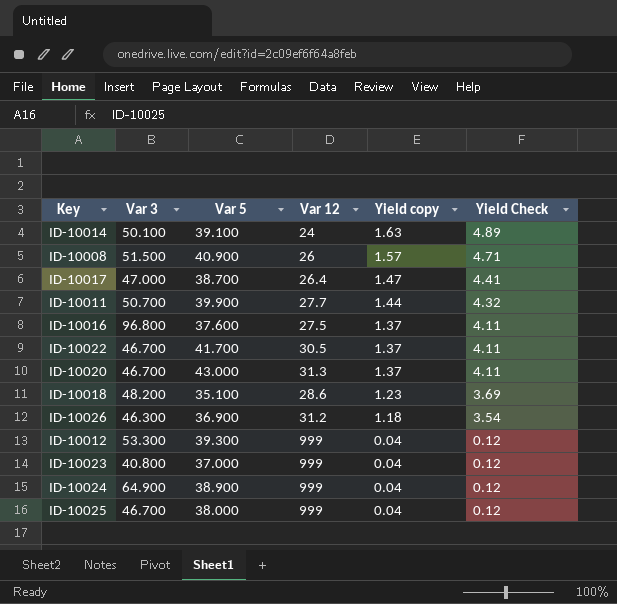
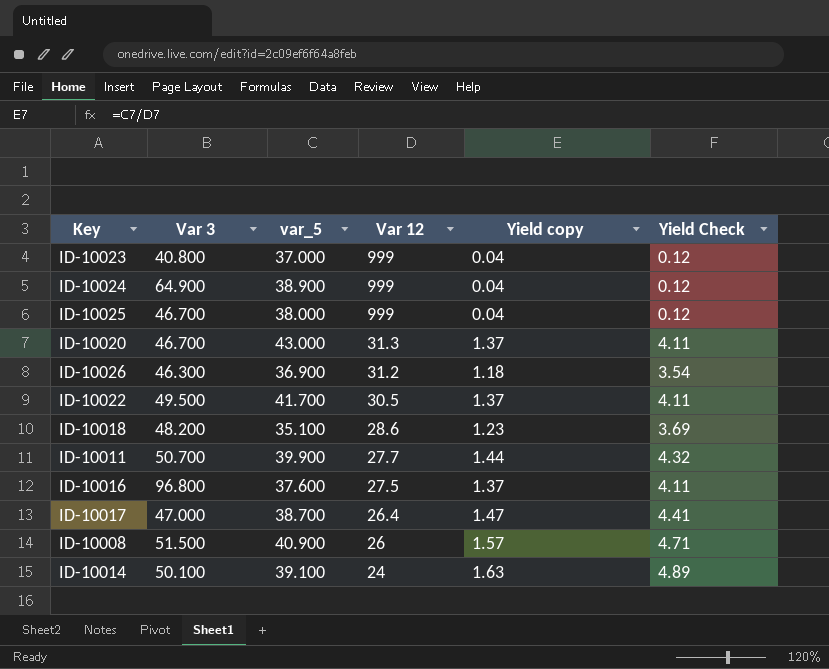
row order: Yield copy descending -> Var 12 descending
column name: Var 5 -> var_5
row ID-10012: 53.300 | 39.300 | 999 | 0.04 | 0.12 -> none
ID-10022 | Var 3: 46.700 -> 49.500

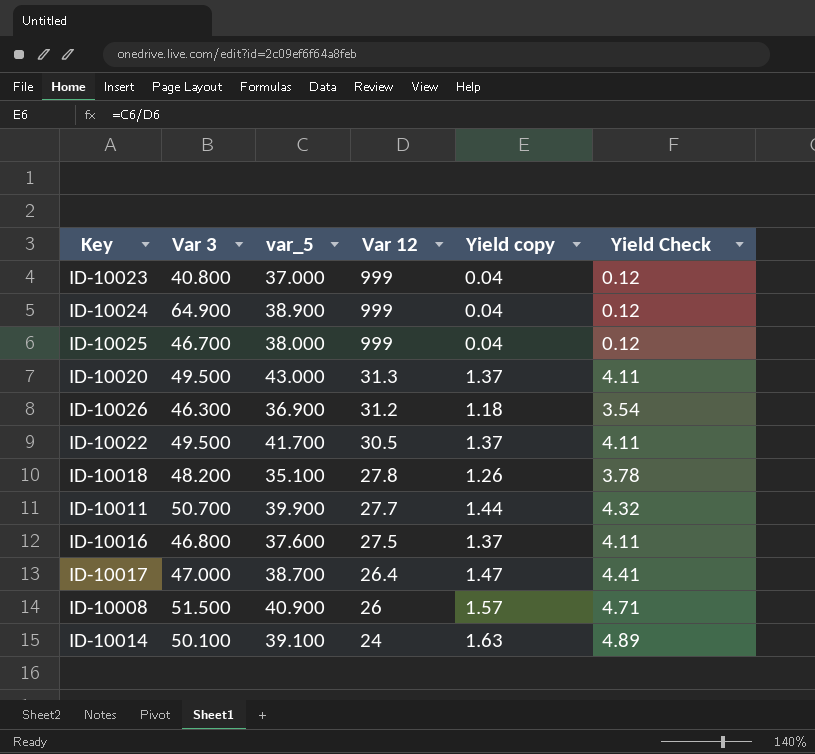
ID-10020 | Var 3: 46.700 -> 49.500
ID-10018 | Var 12: 28.6 -> 27.8
ID-10018 | Yield copy: 1.23 -> 1.26
ID-10018 | Yield Check: 3.69 -> 3.78
ID-10016 | Var 3: 96.800 -> 46.800

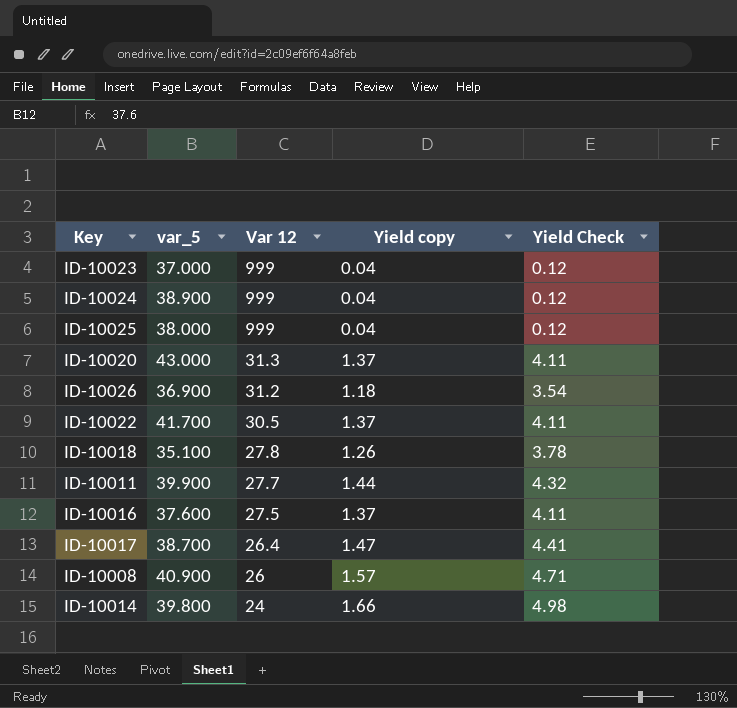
column Var 3 | position: 2 -> none
ID-10014 | var_5: 39.100 -> 39.800
ID-10014 | Yield copy: 1.63 -> 1.66
ID-10014 | Yield Check: 4.89 -> 4.98

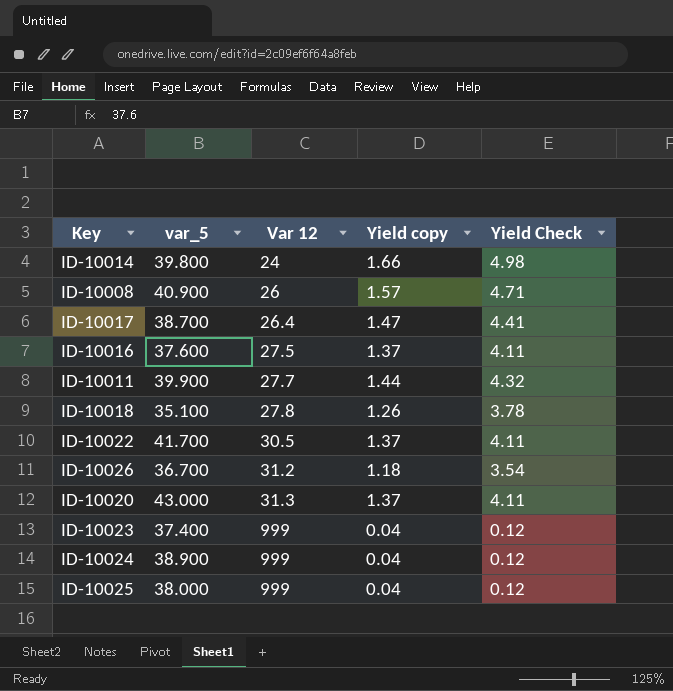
row order: Var 12 descending -> Var 12 ascending
ID-10026 | var_5: 36.900 -> 36.700
ID-10023 | var_5: 37.000 -> 37.400

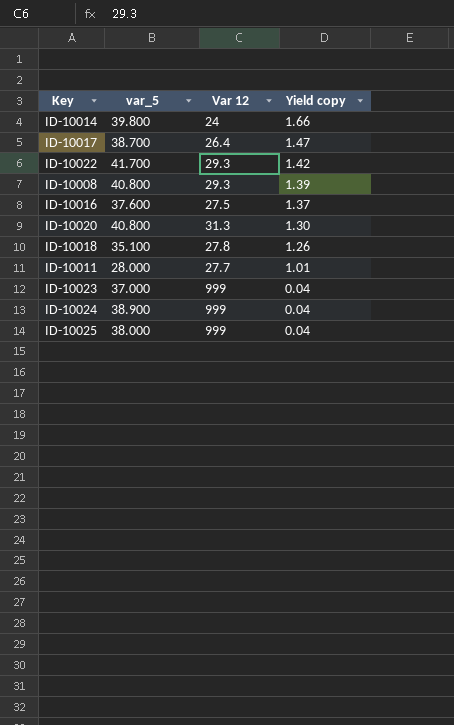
row order: Var 12 ascending -> Yield copy descending
column Yield Check | formula: [Yield copy] * 3 -> none
row ID-10026: 36.700 | 31.2 | 1.18 | 3.54 -> none
ID-10022 | Var 12: 30.5 -> 29.3
ID-10022 | Yield copy: 1.37 -> 1.42
ID-10008 | var_5: 40.900 -> 40.800
ID-10008 | Var 12: 26 -> 29.3
ID-10008 | Yield copy: 1.57 -> 1.39
ID-10020 | var_5: 43.000 -> 40.800
ID-10020 | Yield copy: 1.37 -> 1.30
ID-10011 | var_5: 39.900 -> 28.000
ID-10011 | Yield copy: 1.44 -> 1.01
ID-10023 | var_5: 37.400 -> 37.000

